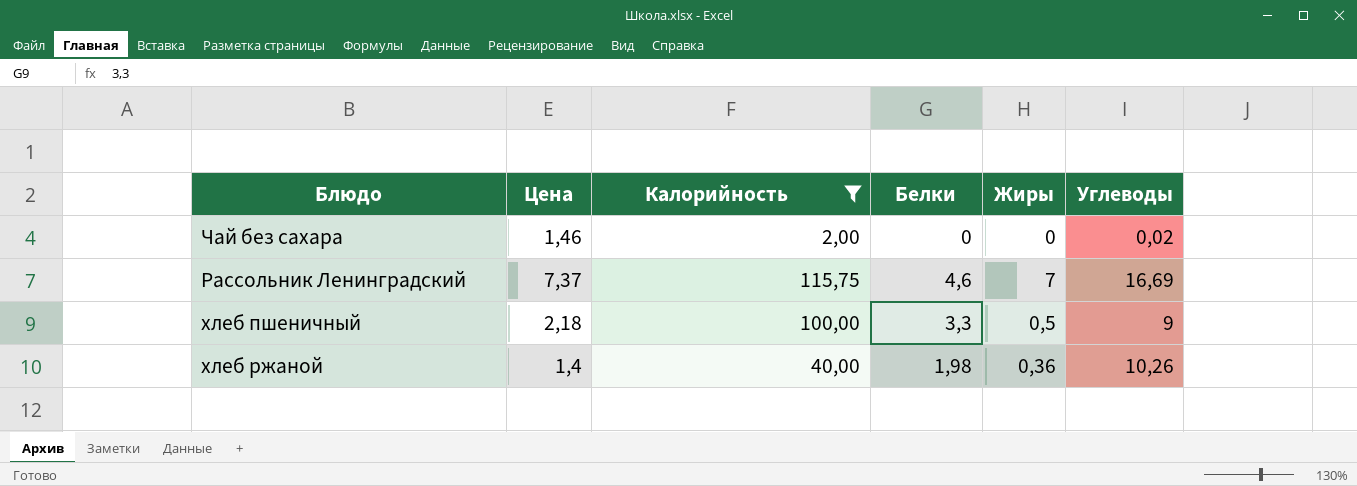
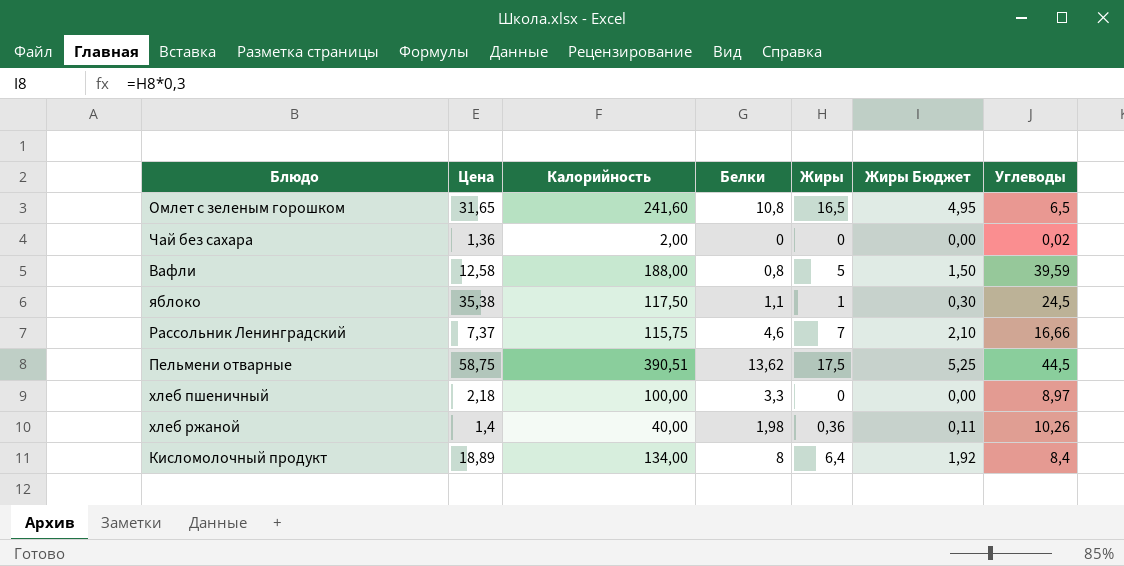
filter: Калорийность <= 115,75 -> none
column Жиры Бюджет | formula: none -> [Жиры] * 0,3
Чай без сахара | Цена: 1,46 -> 1,36
Рассольник Ленинградский | Углеводы: 16,69 -> 16,66
хлеб пшеничный | Жиры: 0,5 -> 0
хлеб пшеничный | Углеводы: 9 -> 8,97

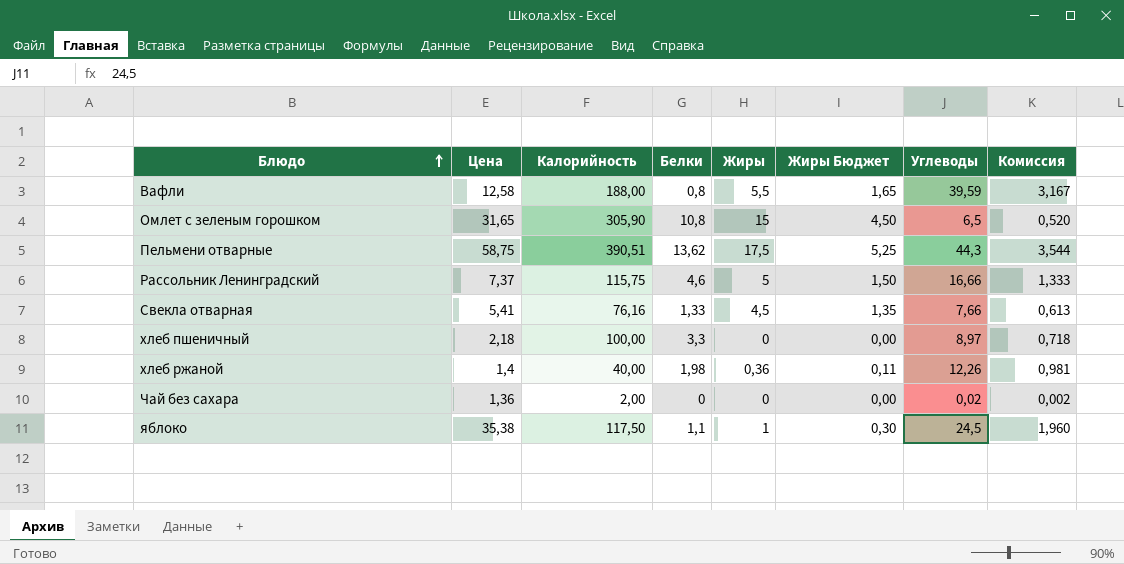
row order: none -> Блюдо ascending
column Комиссия | formula: none -> [Углеводы] * 0,08
row Кисломолочный продукт: 18,89 | 134,00 | 8 | 6,4 | 1,92 | 8,4 -> none
Вафли | Жиры: 5 -> 5,5
Вафли | Жиры Бюджет: 1,50 -> 1,65
Омлет с зеленым горошком | Калорийность: 241,60 -> 305,90
Омлет с зеленым горошком | Жиры: 16,5 -> 15
Омлет с зеленым горошком | Жиры Бюджет: 4,95 -> 4,50
Пельмени отварные | Углеводы: 44,5 -> 44,3
Рассольник Ленинградский | Жиры: 7 -> 5
Рассольник Ленинградский | Жиры Бюджет: 2,10 -> 1,50
row Свекла отварная: none -> 5,41 | 76,16 | 1,33 | 4,5 | 1,35 | 7,66 | 0,613
хлеб ржаной | Углеводы: 10,26 -> 12,26

